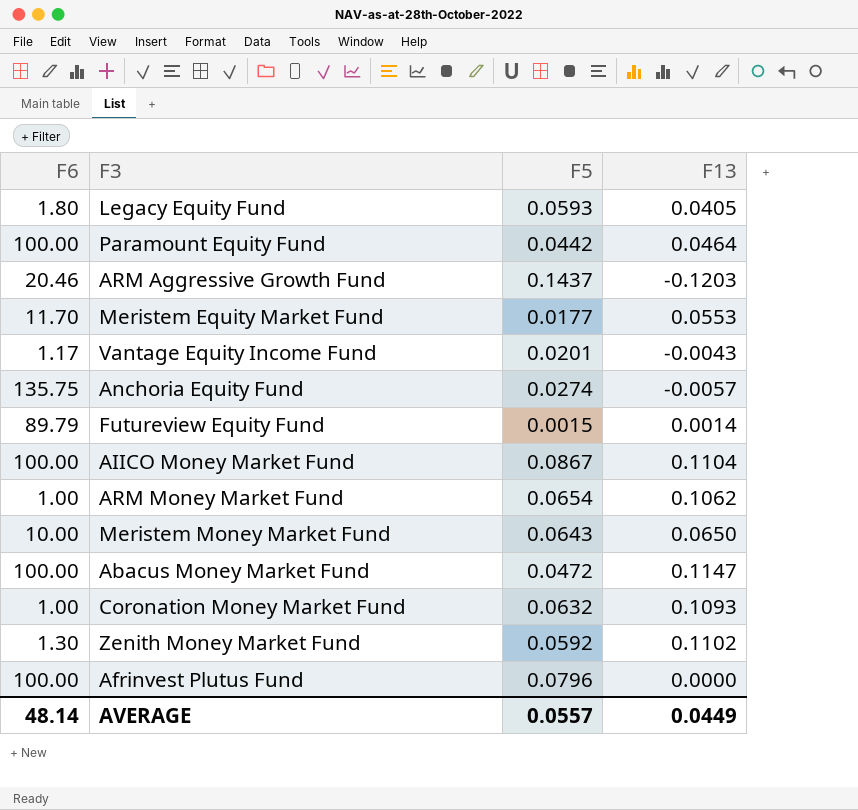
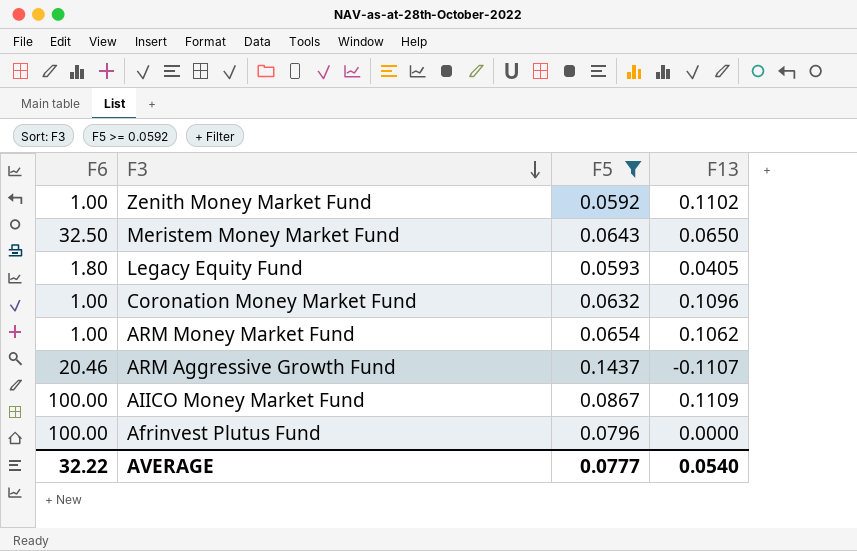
filter: none -> F5 >= 0.0592
row order: none -> F3 descending
Zenith Money Market Fund | F6: 1.30 -> 1.00
Meristem Money Market Fund | F6: 10.00 -> 32.50
Coronation Money Market Fund | F13: 0.1093 -> 0.1096
ARM Aggressive Growth Fund | F13: -0.1203 -> -0.1107
AIICO Money Market Fund | F13: 0.1104 -> 0.1109
AVERAGE | F6: 48.14 -> 32.22
AVERAGE | F5: 0.0557 -> 0.0777
AVERAGE | F13: 0.0449 -> 0.0540

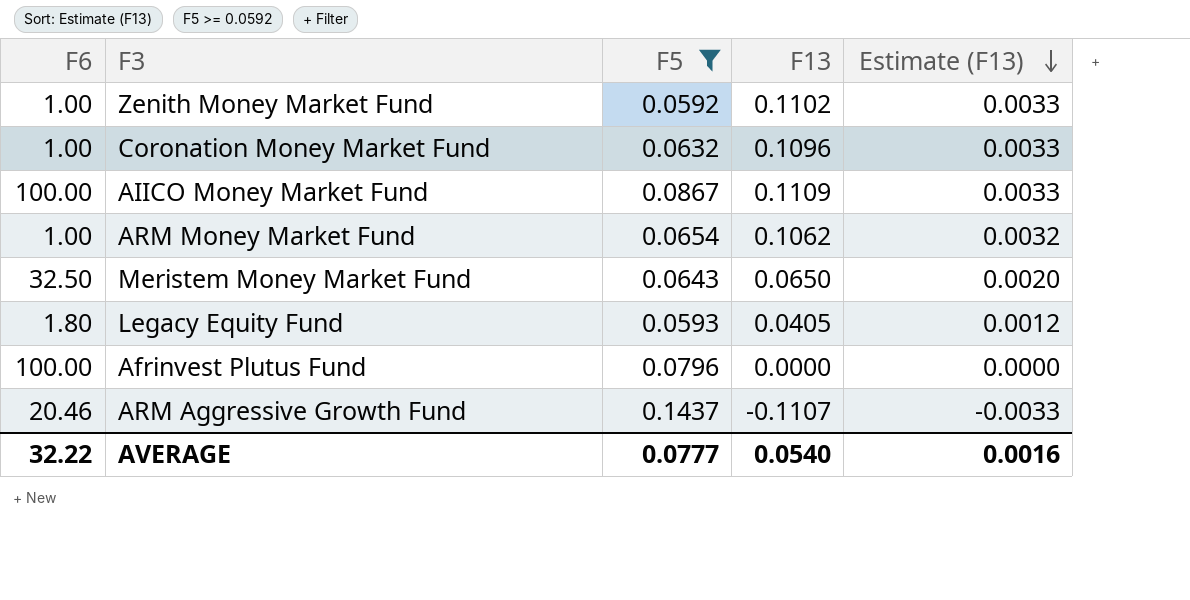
row order: F3 descending -> Estimate (F13) descending
column Estimate (F13) | formula: none -> [F13] * 0.03

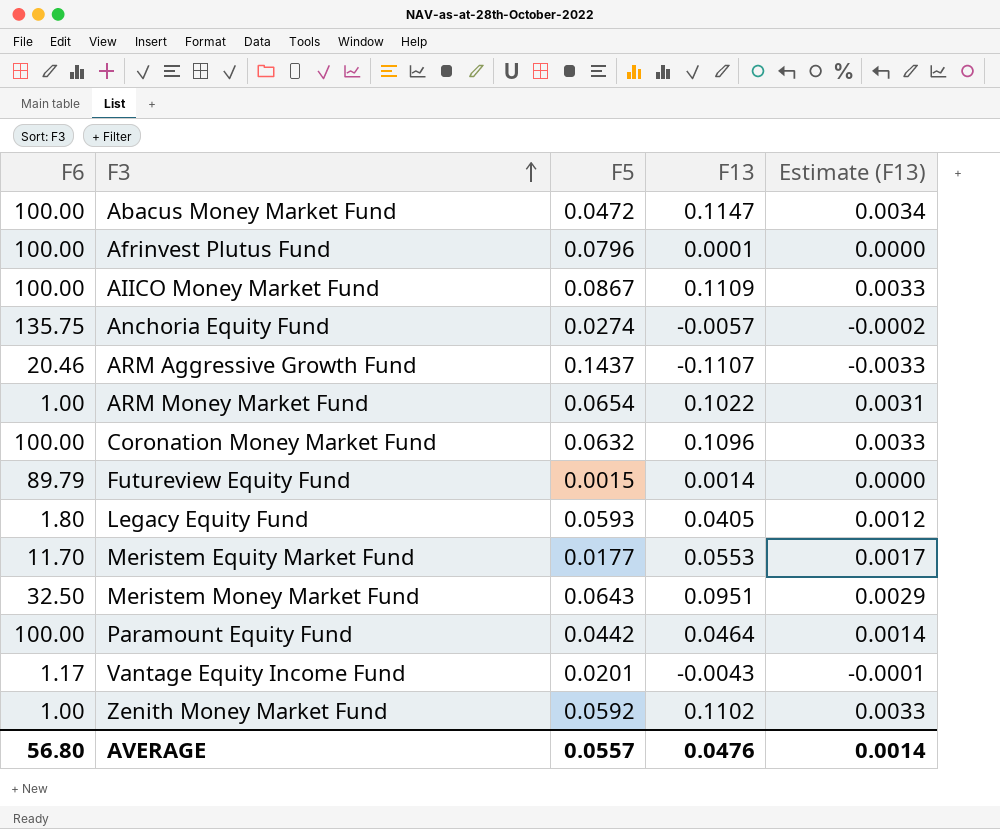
filter: F5 >= 0.0592 -> none
row order: Estimate (F13) descending -> F3 ascending
Afrinvest Plutus Fund | F13: 0.0000 -> 0.0001
ARM Money Market Fund | F13: 0.1062 -> 0.1022
ARM Money Market Fund | Estimate (F13): 0.0032 -> 0.0031
Coronation Money Market Fund | F6: 1.00 -> 100.00
Meristem Money Market Fund | F13: 0.0650 -> 0.0951
Meristem Money Market Fund | Estimate (F13): 0.0020 -> 0.0029
AVERAGE | F6: 32.22 -> 56.80
AVERAGE | F5: 0.0777 -> 0.0557
AVERAGE | F13: 0.0540 -> 0.0476
AVERAGE | Estimate (F13): 0.0016 -> 0.0014

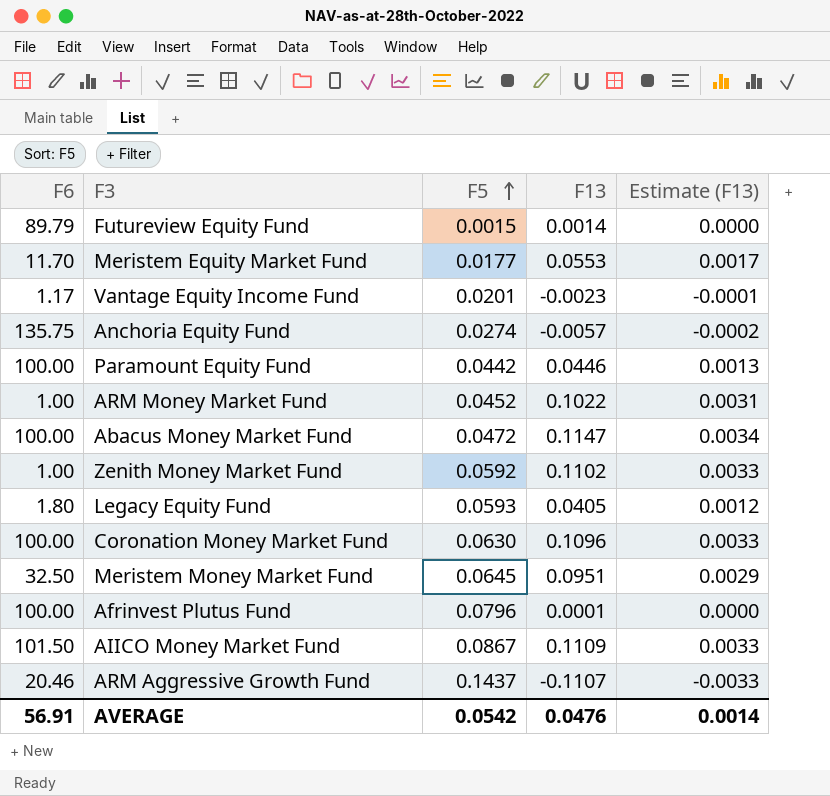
row order: F3 ascending -> F5 ascending
Vantage Equity Income Fund | F13: -0.0043 -> -0.0023
Paramount Equity Fund | F13: 0.0464 -> 0.0446
Paramount Equity Fund | Estimate (F13): 0.0014 -> 0.0013
ARM Money Market Fund | F5: 0.0654 -> 0.0452
Coronation Money Market Fund | F5: 0.0632 -> 0.0630
Meristem Money Market Fund | F5: 0.0643 -> 0.0645
AIICO Money Market Fund | F6: 100.00 -> 101.50
AVERAGE | F6: 56.80 -> 56.91
AVERAGE | F5: 0.0557 -> 0.0542

